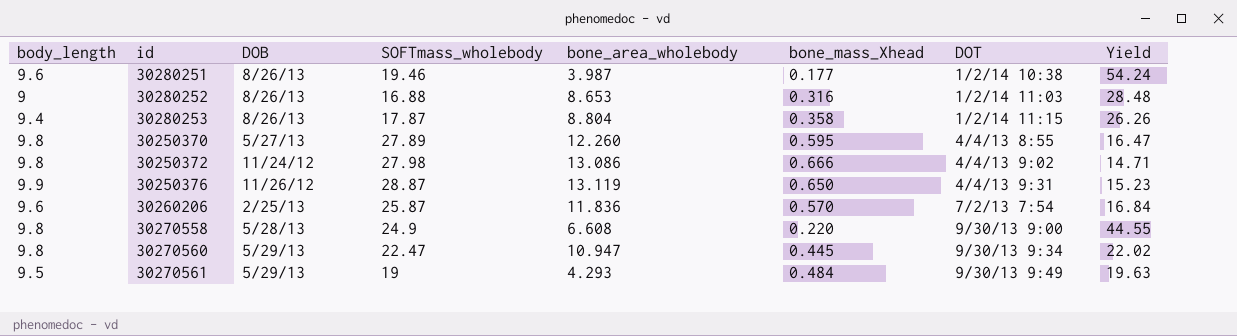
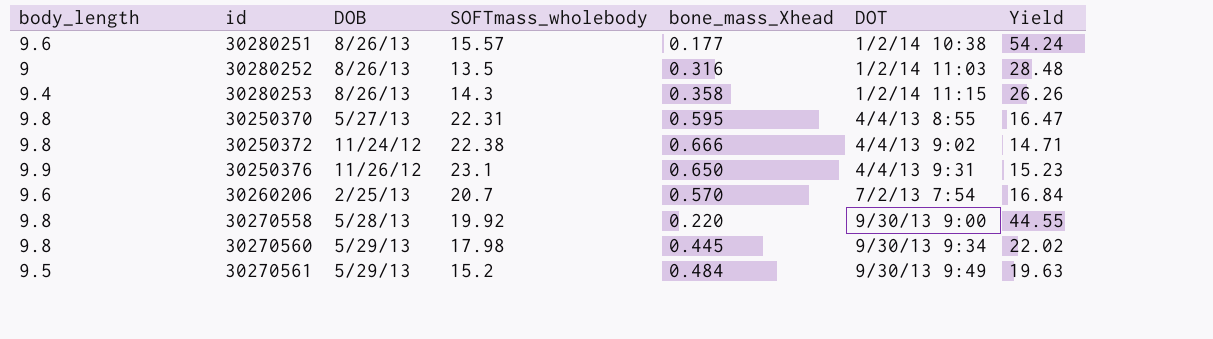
column bone_area_wholebody | position: 5 -> none
30280251 | SOFTmass_wholebody: 19.46 -> 15.57
30280252 | SOFTmass_wholebody: 16.88 -> 13.5
30280253 | SOFTmass_wholebody: 17.87 -> 14.3
30250370 | SOFTmass_wholebody: 27.89 -> 22.31
30250372 | SOFTmass_wholebody: 27.98 -> 22.38
30250376 | SOFTmass_wholebody: 28.87 -> 23.1
30260206 | SOFTmass_wholebody: 25.87 -> 20.7
30270558 | SOFTmass_wholebody: 24.9 -> 19.92
30270560 | SOFTmass_wholebody: 22.47 -> 17.98
30270561 | SOFTmass_wholebody: 19 -> 15.2

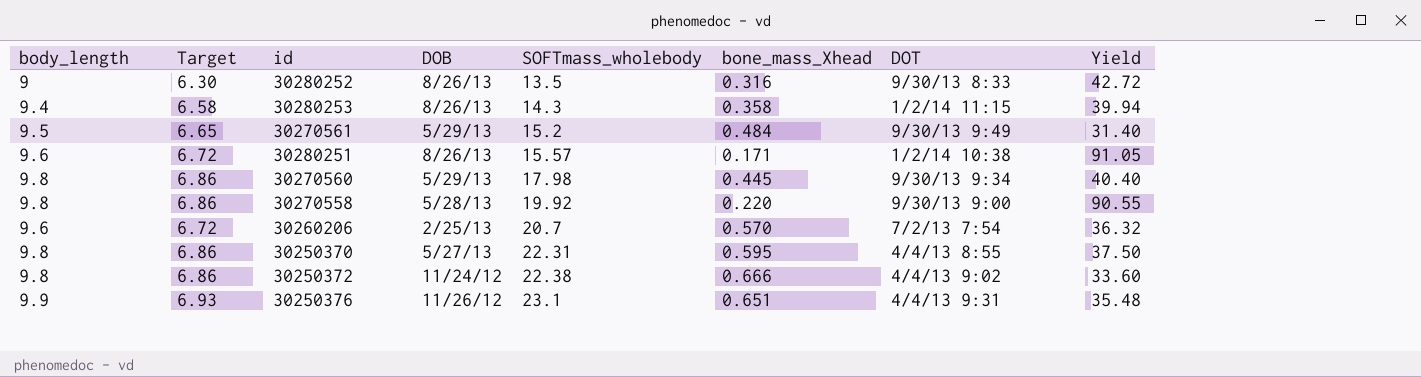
row order: none -> SOFTmass_wholebody ascending
column Target | formula: none -> [body_length] * 0.7
column Yield | formula: [body_length] / [bone_mass_Xhead] -> [SOFTmass_wholebody] / [bone_mass_Xhead]
30280252 | DOT: 1/2/14 11:03 -> 9/30/13 8:33
30280251 | bone_mass_Xhead: 0.177 -> 0.171
30250376 | bone_mass_Xhead: 0.650 -> 0.651

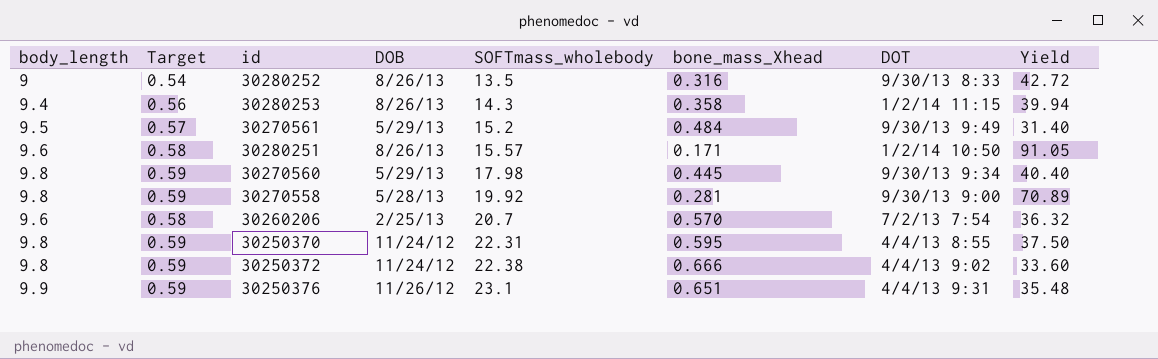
column Target | formula: [body_length] * 0.7 -> [body_length] * 0.06
30280251 | DOT: 1/2/14 10:38 -> 1/2/14 10:50
30270558 | bone_mass_Xhead: 0.220 -> 0.281
30270558 | Yield: 90.55 -> 70.89
30250370 | DOB: 5/27/13 -> 11/24/12

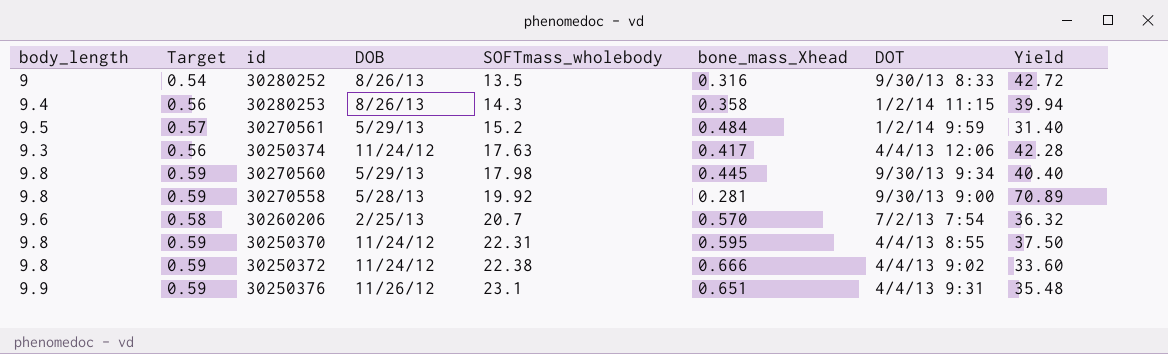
row 30280251: 9.6 | 0.58 | 8/26/13 | 15.57 | 0.171 | 1/2/14 10:50 | 91.05 -> none
30270561 | DOT: 9/30/13 9:49 -> 1/2/14 9:59
row 30250374: none -> 9.3 | 0.56 | 11/24/12 | 17.63 | 0.417 | 4/4/13 12:06 | 42.28

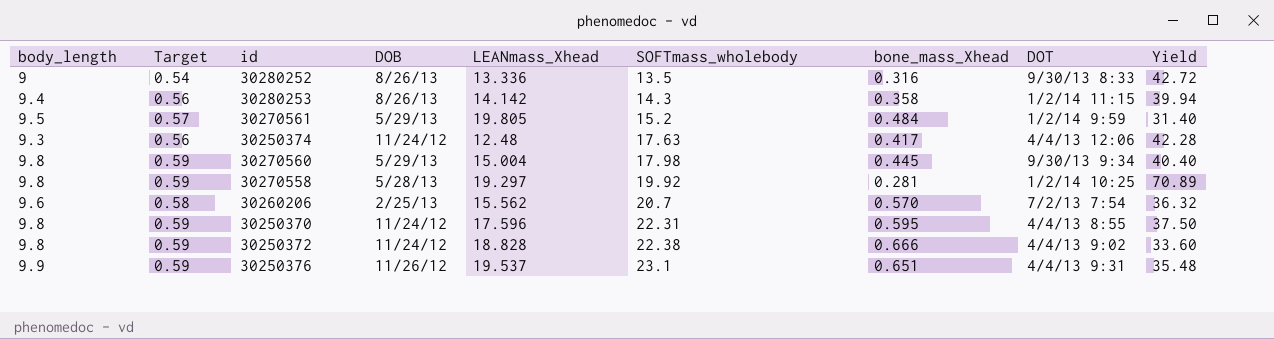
column LEANmass_Xhead | position: none -> 5
30270558 | DOT: 9/30/13 9:00 -> 1/2/14 10:25

